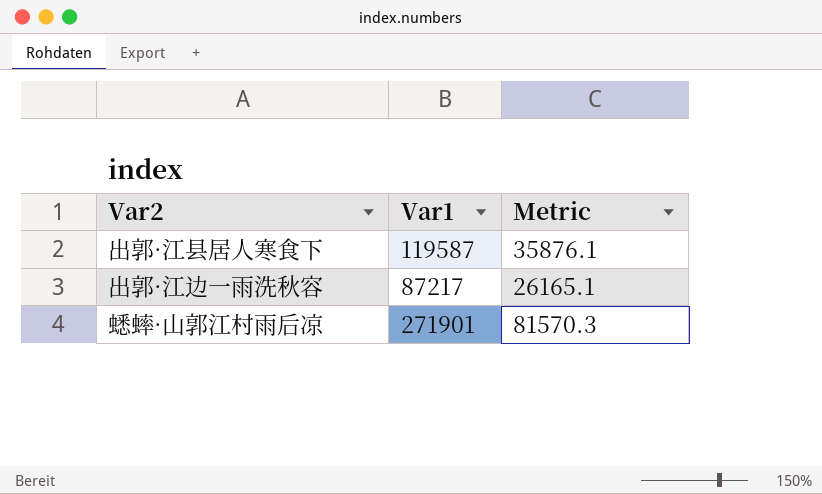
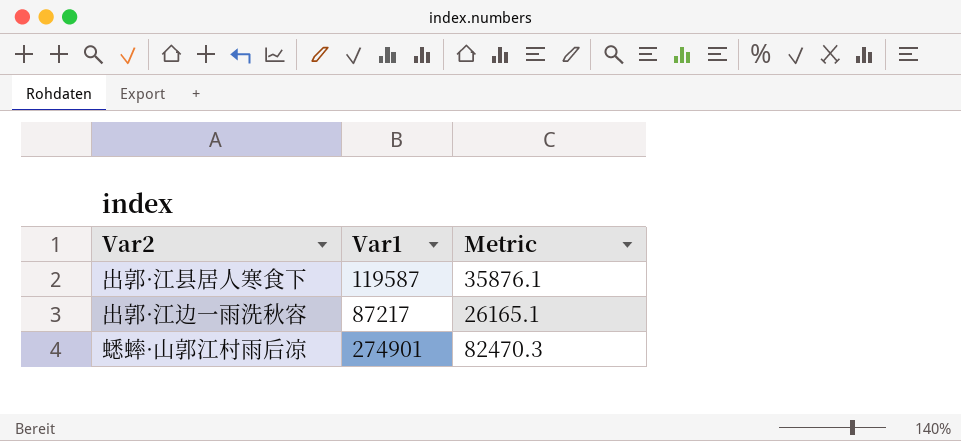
蟋蟀·山郭江村雨后凉 | Var1: 271901 -> 274901
蟋蟀·山郭江村雨后凉 | Metric: 81570.3 -> 82470.3

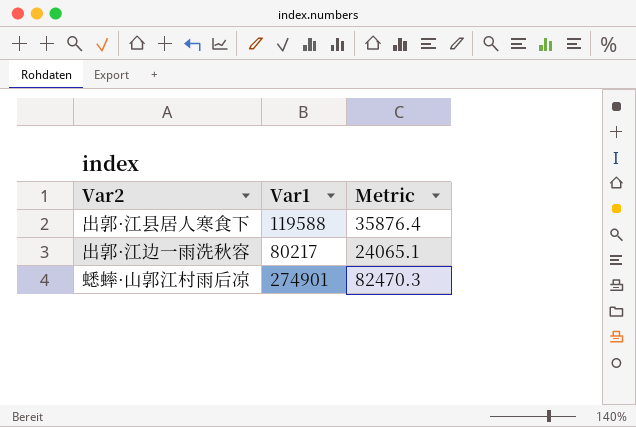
出郭·江县居人寒食下 | Var1: 119587 -> 119588
出郭·江县居人寒食下 | Metric: 35876.1 -> 35876.4
出郭·江边一雨洗秋容 | Var1: 87217 -> 80217
出郭·江边一雨洗秋容 | Metric: 26165.1 -> 24065.1

